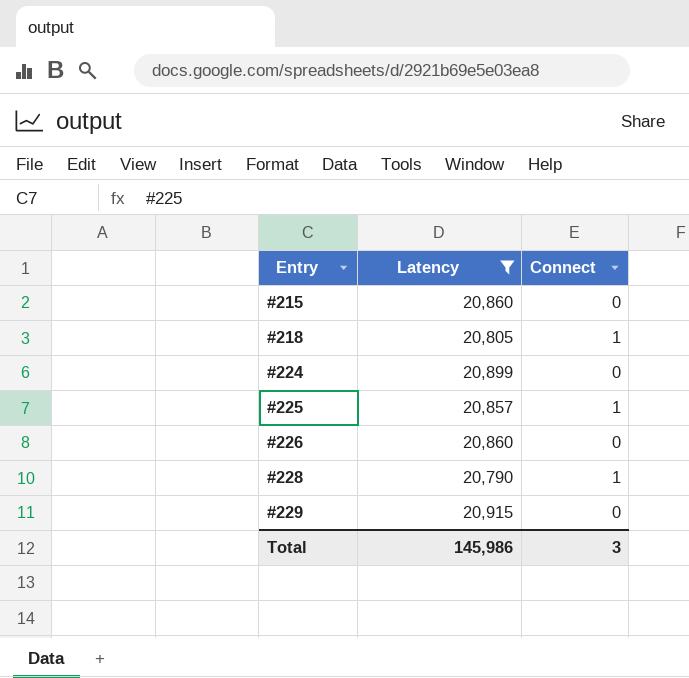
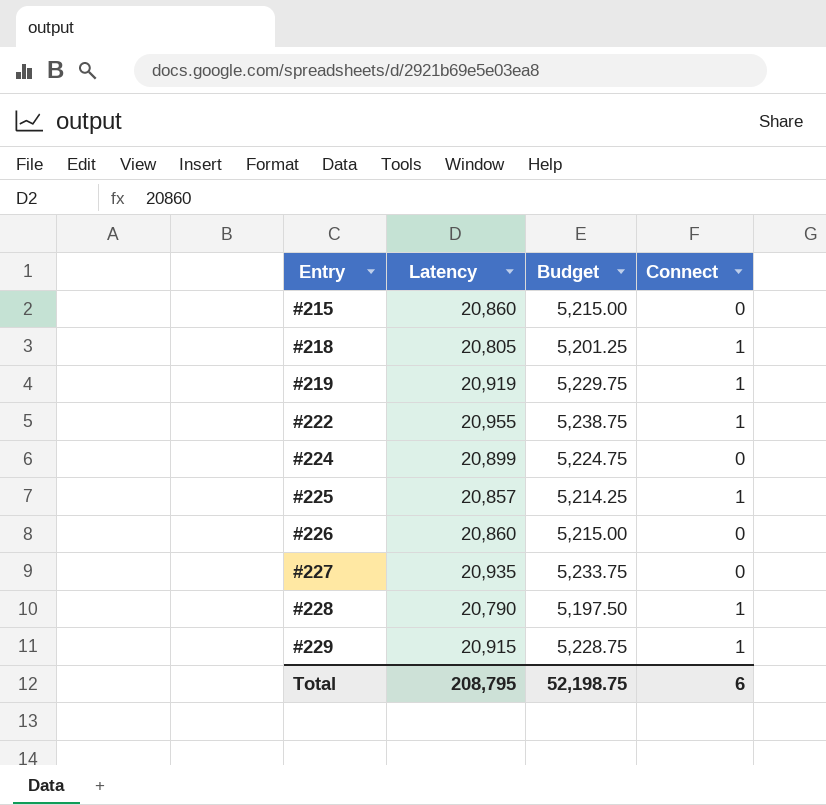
filter: Latency <= 20,915 -> none
column Budget | formula: none -> [Latency] * 0.25
#229 | Connect: 0 -> 1
Total | Latency: 145,986 -> 208,795
Total | Connect: 3 -> 6

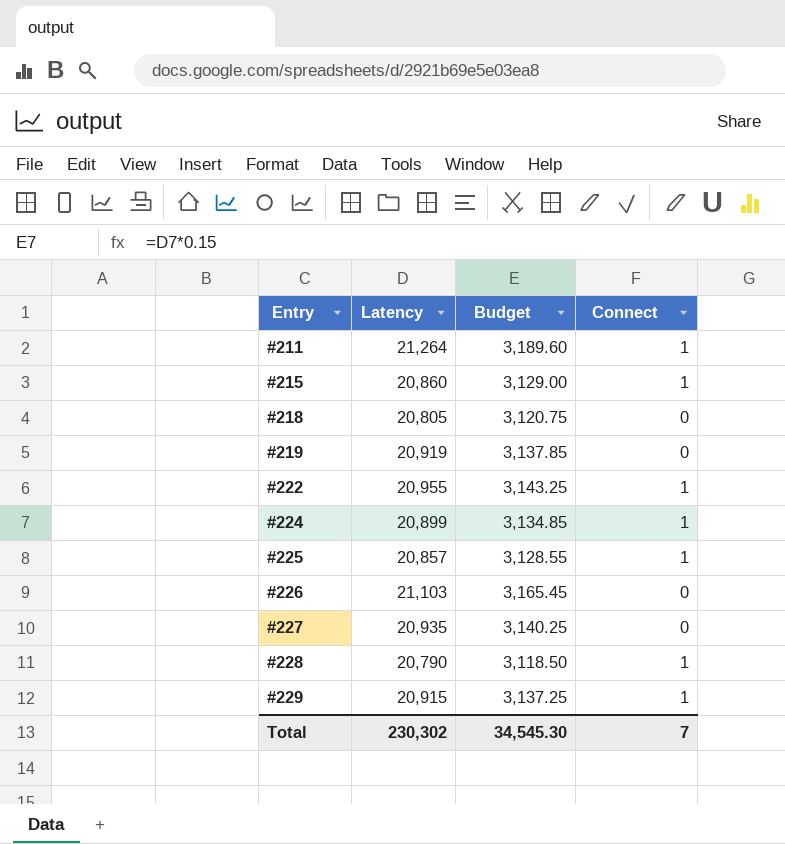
column Budget | formula: [Latency] * 0.25 -> [Latency] * 0.15
row #211: none -> 21,264 | 3,189.60 | 1
#215 | Connect: 0 -> 1
#218 | Connect: 1 -> 0
#219 | Connect: 1 -> 0
#224 | Connect: 0 -> 1
#226 | Latency: 20,860 -> 21,103
Total | Latency: 208,795 -> 230,302
Total | Budget: 52,198.75 -> 34,545.30
Total | Connect: 6 -> 7

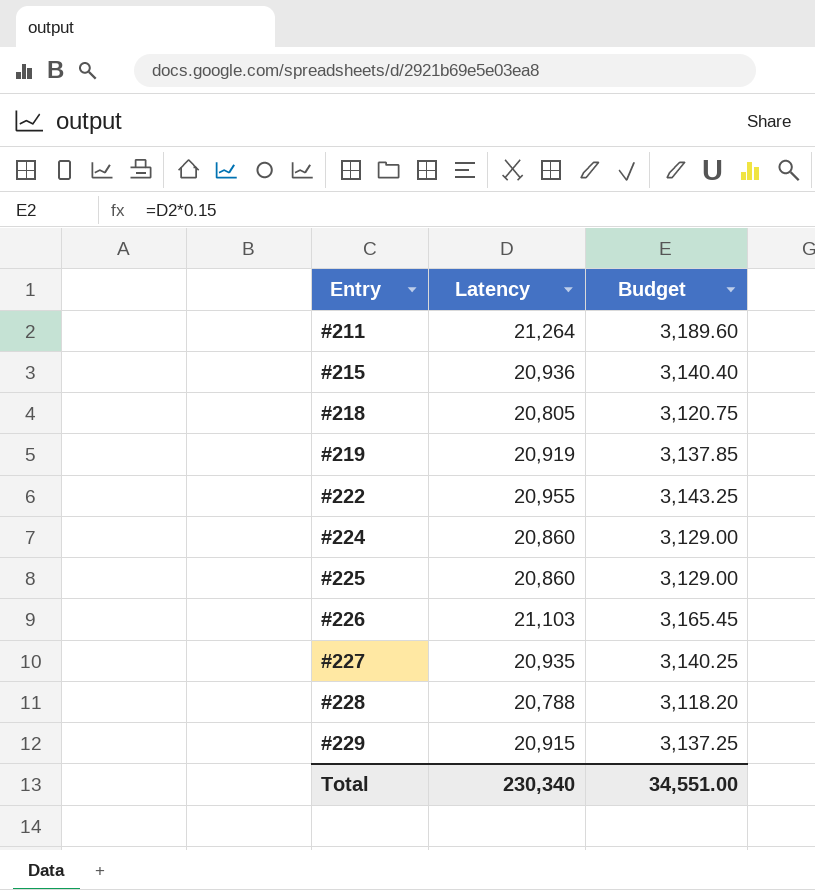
column Connect | position: 4 -> none
#215 | Latency: 20,860 -> 20,936
#215 | Budget: 3,129.00 -> 3,140.40
#224 | Latency: 20,899 -> 20,860
#224 | Budget: 3,134.85 -> 3,129.00
#225 | Latency: 20,857 -> 20,860
#225 | Budget: 3,128.55 -> 3,129.00
#228 | Latency: 20,790 -> 20,788
#228 | Budget: 3,118.50 -> 3,118.20
Total | Latency: 230,302 -> 230,340
Total | Budget: 34,545.30 -> 34,551.00

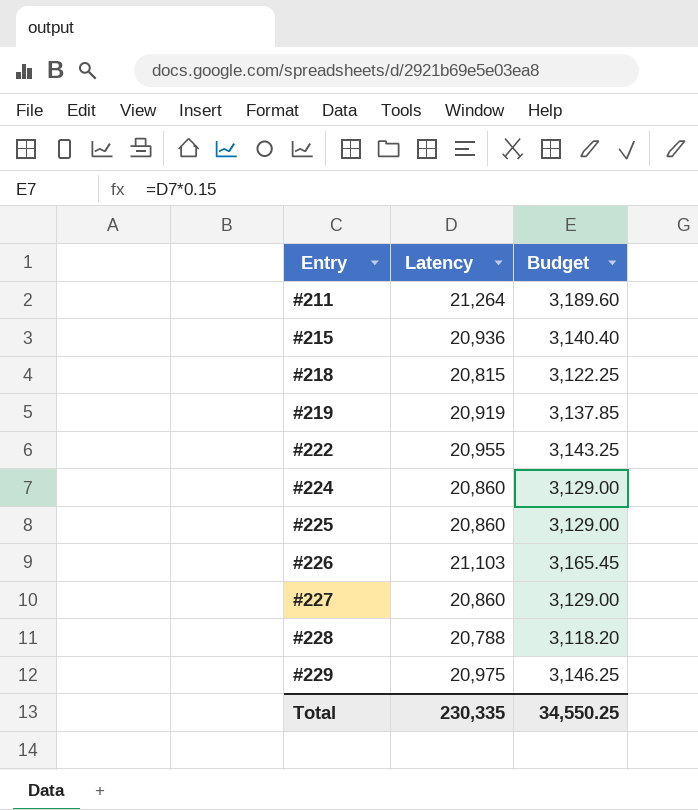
#218 | Latency: 20,805 -> 20,815
#218 | Budget: 3,120.75 -> 3,122.25
#227 | Latency: 20,935 -> 20,860
#227 | Budget: 3,140.25 -> 3,129.00
#229 | Latency: 20,915 -> 20,975
#229 | Budget: 3,137.25 -> 3,146.25
Total | Latency: 230,340 -> 230,335
Total | Budget: 34,551.00 -> 34,550.25

